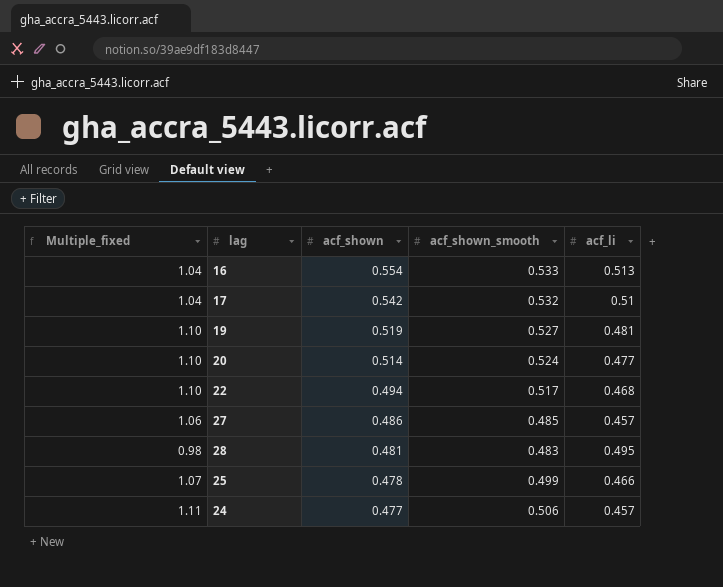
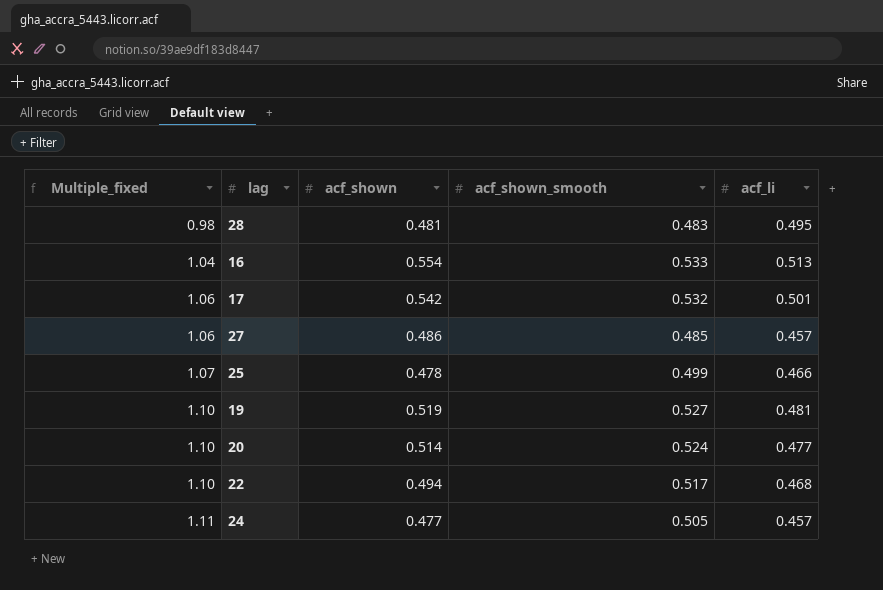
row order: acf_shown descending -> Multiple_fixed ascending
17 | Multiple_fixed: 1.04 -> 1.06
17 | acf_li: 0.51 -> 0.501
24 | acf_shown_smooth: 0.506 -> 0.505

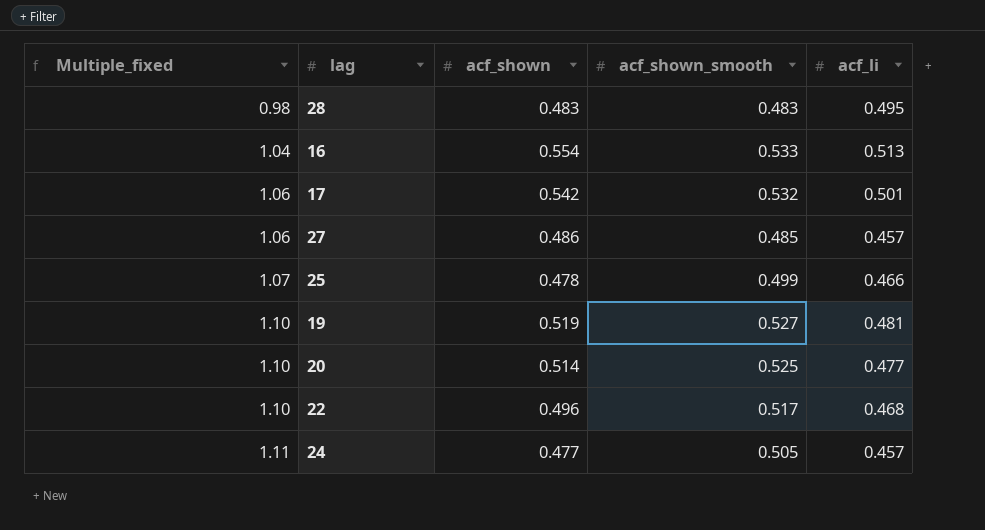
28 | acf_shown: 0.481 -> 0.483
20 | acf_shown_smooth: 0.524 -> 0.525
22 | acf_shown: 0.494 -> 0.496

